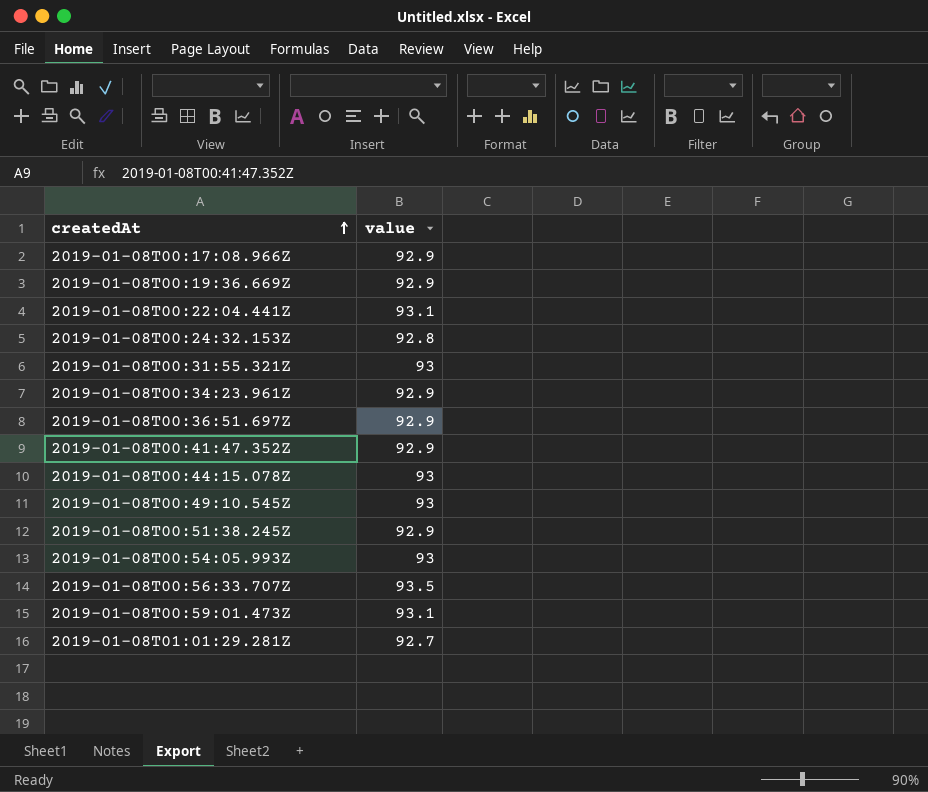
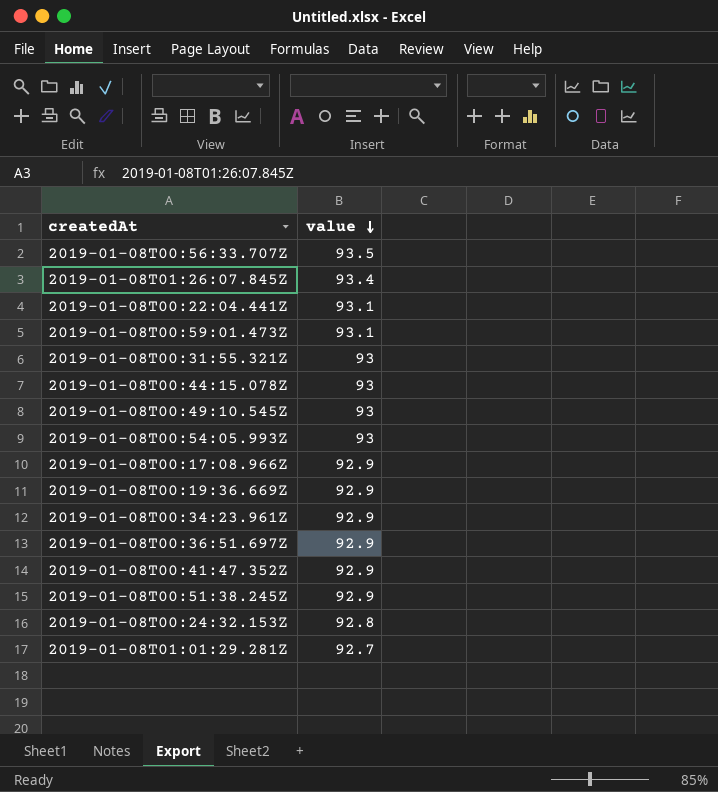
row order: createdAt ascending -> value descending
row 2019-01-08T01:26:07.845Z: none -> 93.4

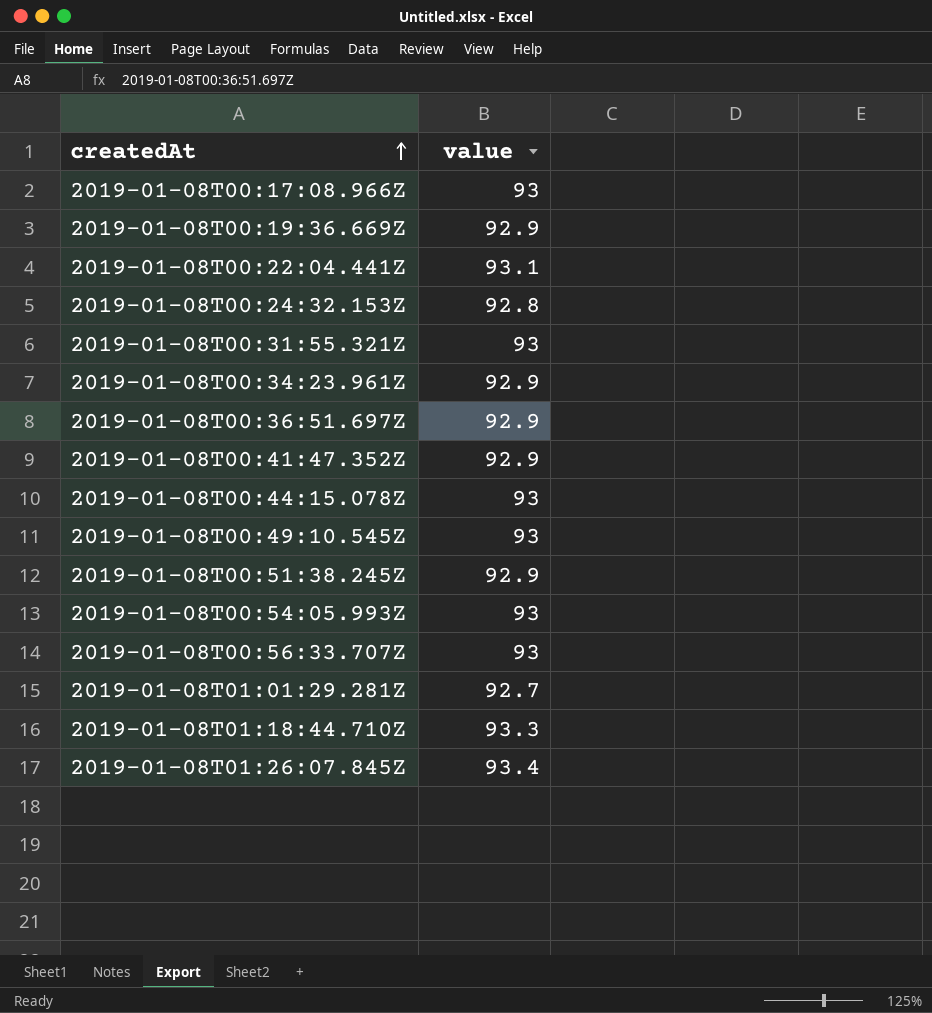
row order: value descending -> createdAt ascending
row 2019-01-08T00:59:01.473Z: 93.1 -> none
2019-01-08T00:17:08.966Z | value: 92.9 -> 93
2019-01-08T00:56:33.707Z | value: 93.5 -> 93
row 2019-01-08T01:18:44.710Z: none -> 93.3

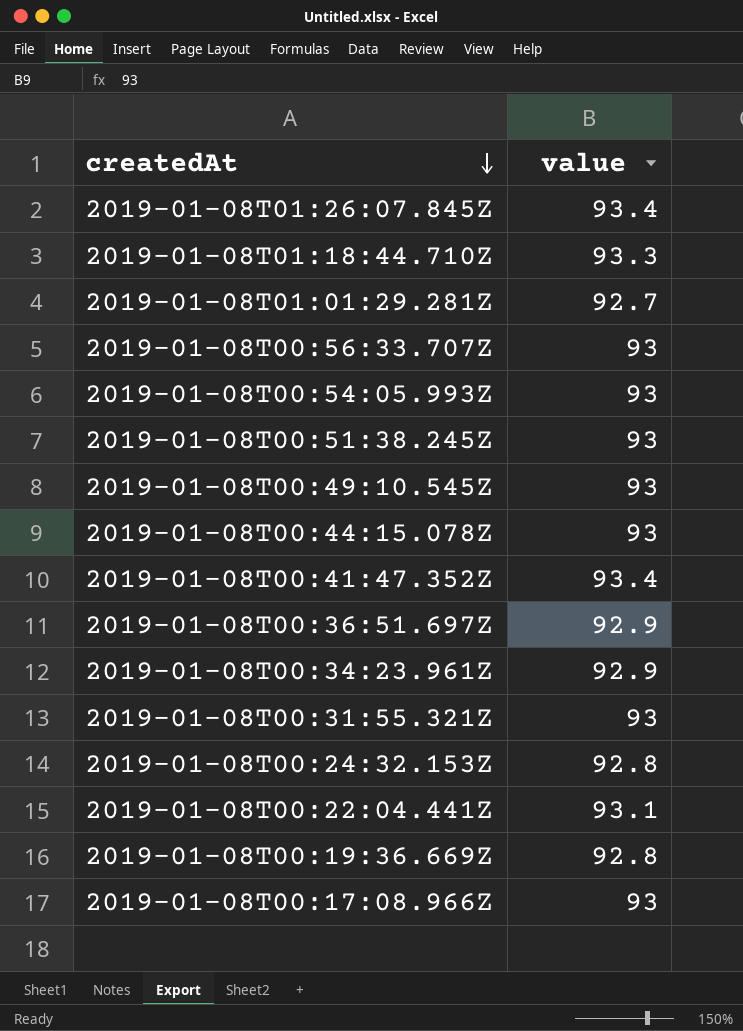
row order: createdAt ascending -> createdAt descending
2019-01-08T00:51:38.245Z | value: 92.9 -> 93
2019-01-08T00:41:47.352Z | value: 92.9 -> 93.4
2019-01-08T00:19:36.669Z | value: 92.9 -> 92.8

